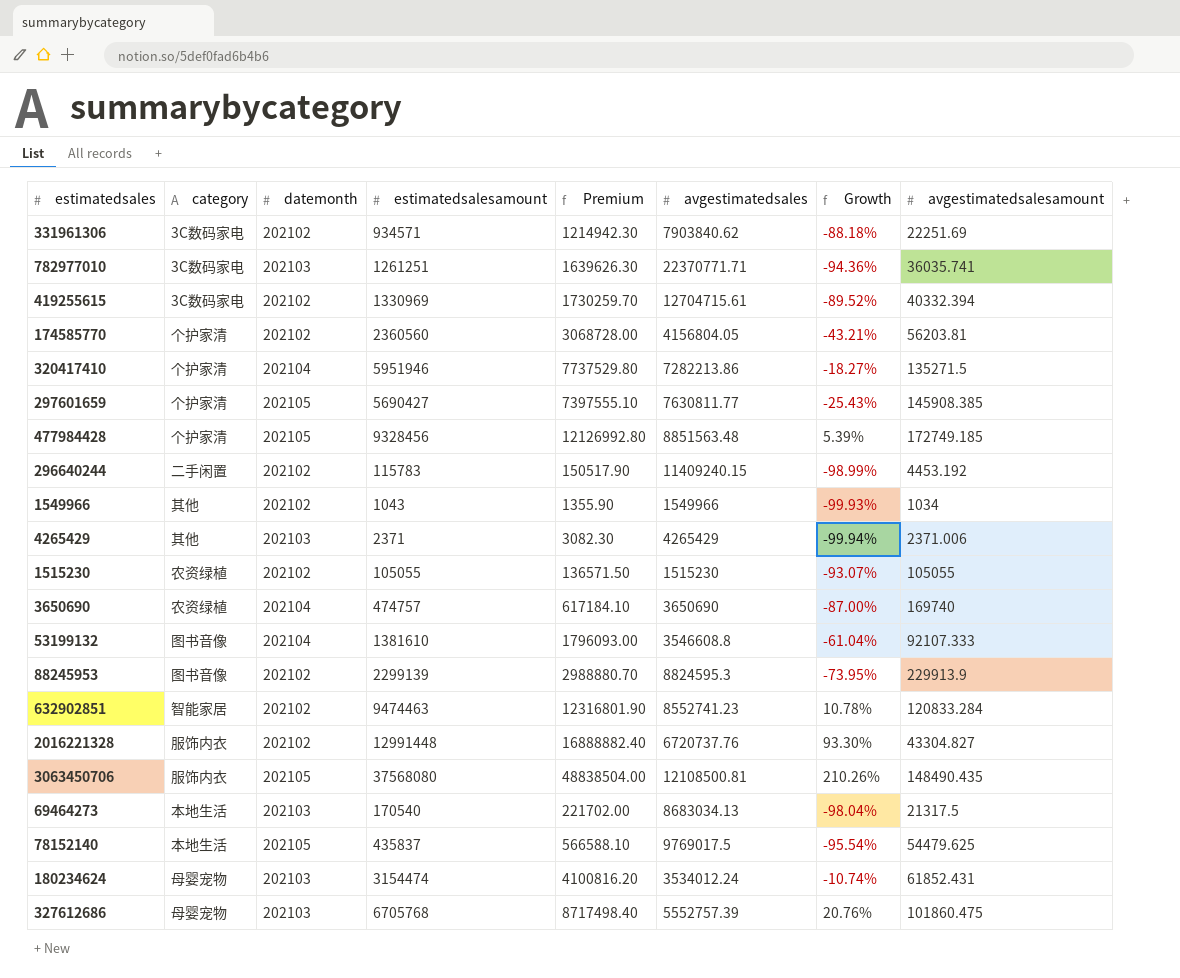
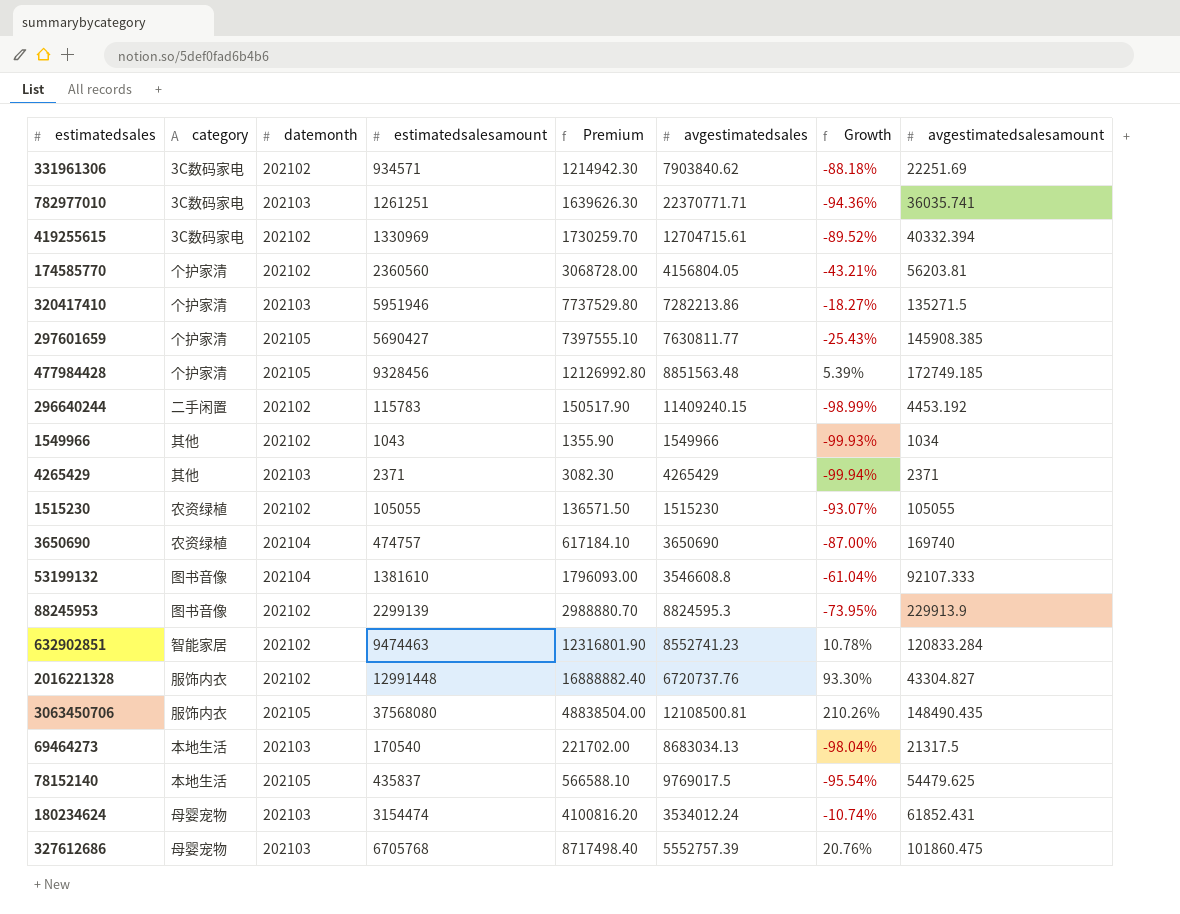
320417410 | datemonth: 202104 -> 202103
4265429 | avgestimatedsalesamount: 2371.006 -> 2371

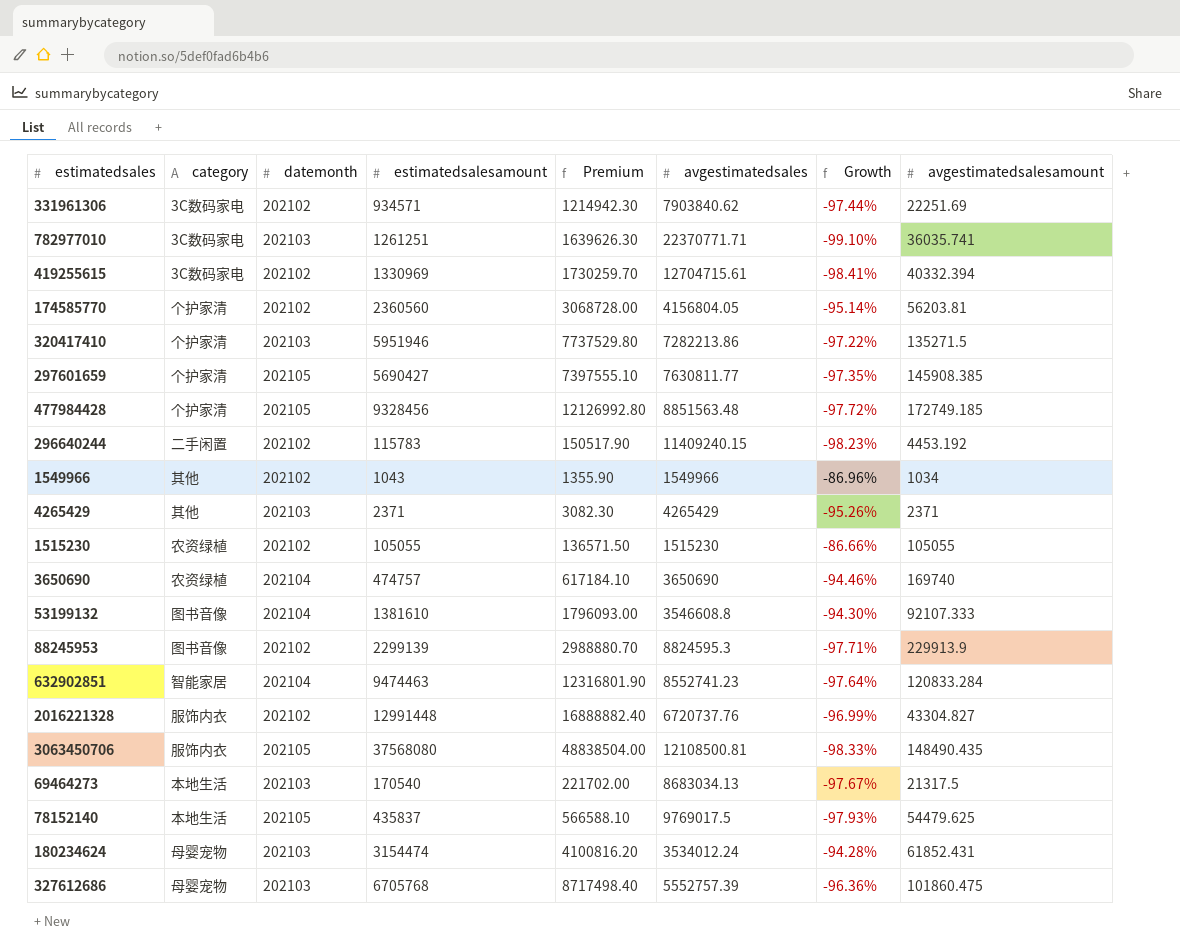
column Growth | formula: ([estimatedsalesamount] - [avgestimatedsales]) / [avgestimatedsales] -> ([datemonth] - [avgestimatedsales]) / [avgestimatedsales]
632902851 | datemonth: 202102 -> 202104

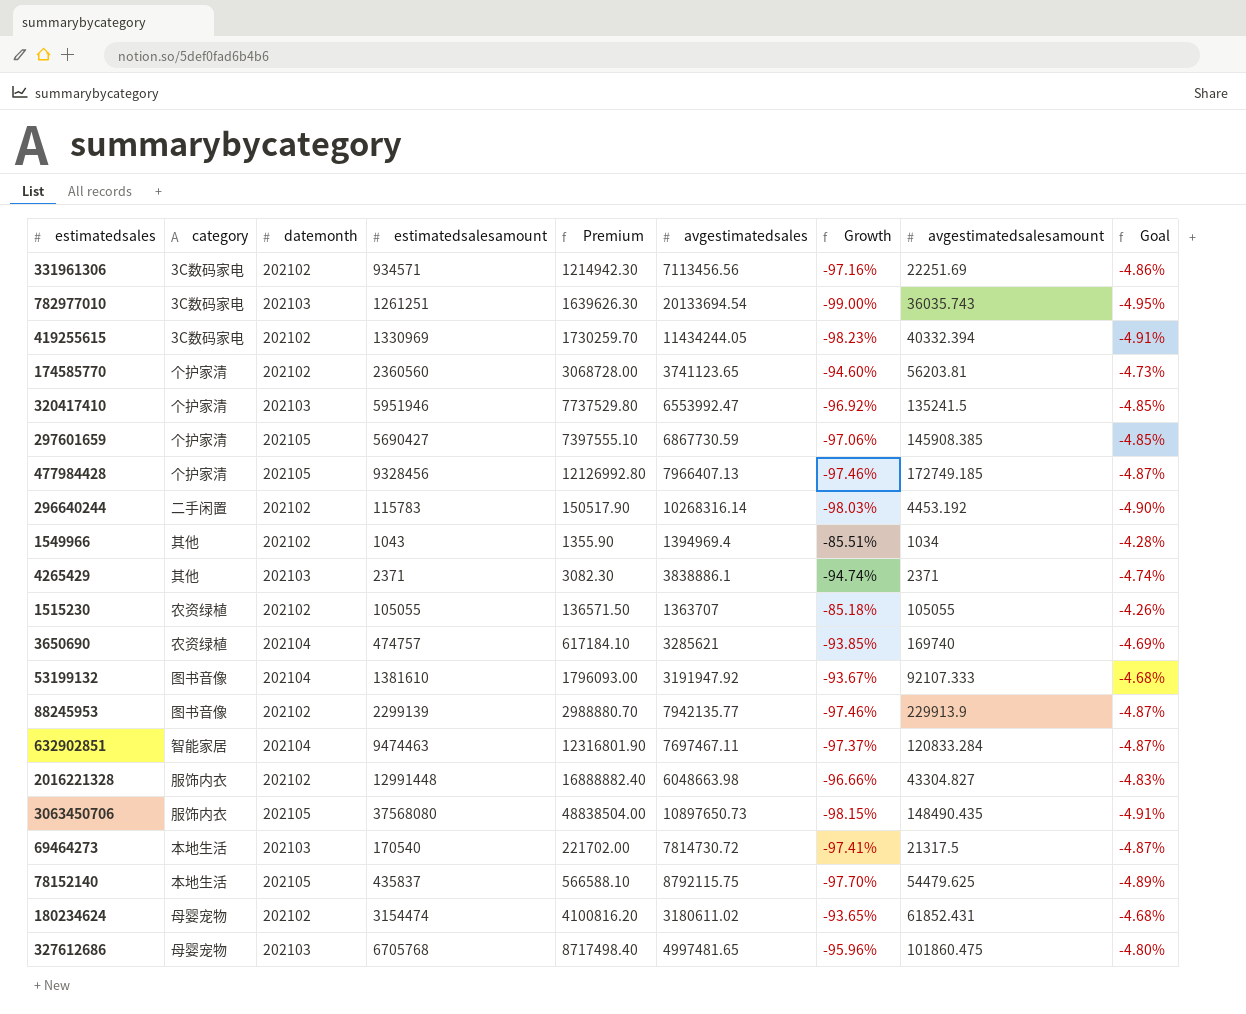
column Goal | formula: none -> [Growth] * 0.05
331961306 | avgestimatedsales: 7903840.62 -> 7113456.56
331961306 | Growth: -97.44% -> -97.16%
782977010 | avgestimatedsales: 22370771.71 -> 20133694.54
782977010 | Growth: -99.10% -> -99.00%
782977010 | avgestimatedsalesamount: 36035.741 -> 36035.743
419255615 | avgestimatedsales: 12704715.61 -> 11434244.05
419255615 | Growth: -98.41% -> -98.23%
174585770 | avgestimatedsales: 4156804.05 -> 3741123.65
174585770 | Growth: -95.14% -> -94.60%
320417410 | avgestimatedsales: 7282213.86 -> 6553992.47
320417410 | Growth: -97.22% -> -96.92%
320417410 | avgestimatedsalesamount: 135271.5 -> 135241.5
297601659 | avgestimatedsales: 7630811.77 -> 6867730.59
297601659 | Growth: -97.35% -> -97.06%
477984428 | avgestimatedsales: 8851563.48 -> 7966407.13
477984428 | Growth: -97.72% -> -97.46%
296640244 | avgestimatedsales: 11409240.15 -> 10268316.14
296640244 | Growth: -98.23% -> -98.03%
1549966 | avgestimatedsales: 1549966 -> 1394969.4
1549966 | Growth: -86.96% -> -85.51%
4265429 | avgestimatedsales: 4265429 -> 3838886.1
4265429 | Growth: -95.26% -> -94.74%
1515230 | avgestimatedsales: 1515230 -> 1363707
1515230 | Growth: -86.66% -> -85.18%
3650690 | avgestimatedsales: 3650690 -> 3285621
3650690 | Growth: -94.46% -> -93.85%
53199132 | avgestimatedsales: 3546608.8 -> 3191947.92
53199132 | Growth: -94.30% -> -93.67%
88245953 | avgestimatedsales: 8824595.3 -> 7942135.77
88245953 | Growth: -97.71% -> -97.46%
632902851 | avgestimatedsales: 8552741.23 -> 7697467.11
632902851 | Growth: -97.64% -> -97.37%
2016221328 | avgestimatedsales: 6720737.76 -> 6048663.98
2016221328 | Growth: -96.99% -> -96.66%
3063450706 | avgestimatedsales: 12108500.81 -> 10897650.73
3063450706 | Growth: -98.33% -> -98.15%
69464273 | avgestimatedsales: 8683034.13 -> 7814730.72
69464273 | Growth: -97.67% -> -97.41%
78152140 | avgestimatedsales: 9769017.5 -> 8792115.75
78152140 | Growth: -97.93% -> -97.70%
180234624 | datemonth: 202103 -> 202102
180234624 | avgestimatedsales: 3534012.24 -> 3180611.02
180234624 | Growth: -94.28% -> -93.65%
327612686 | avgestimatedsales: 5552757.39 -> 4997481.65
327612686 | Growth: -96.36% -> -95.96%

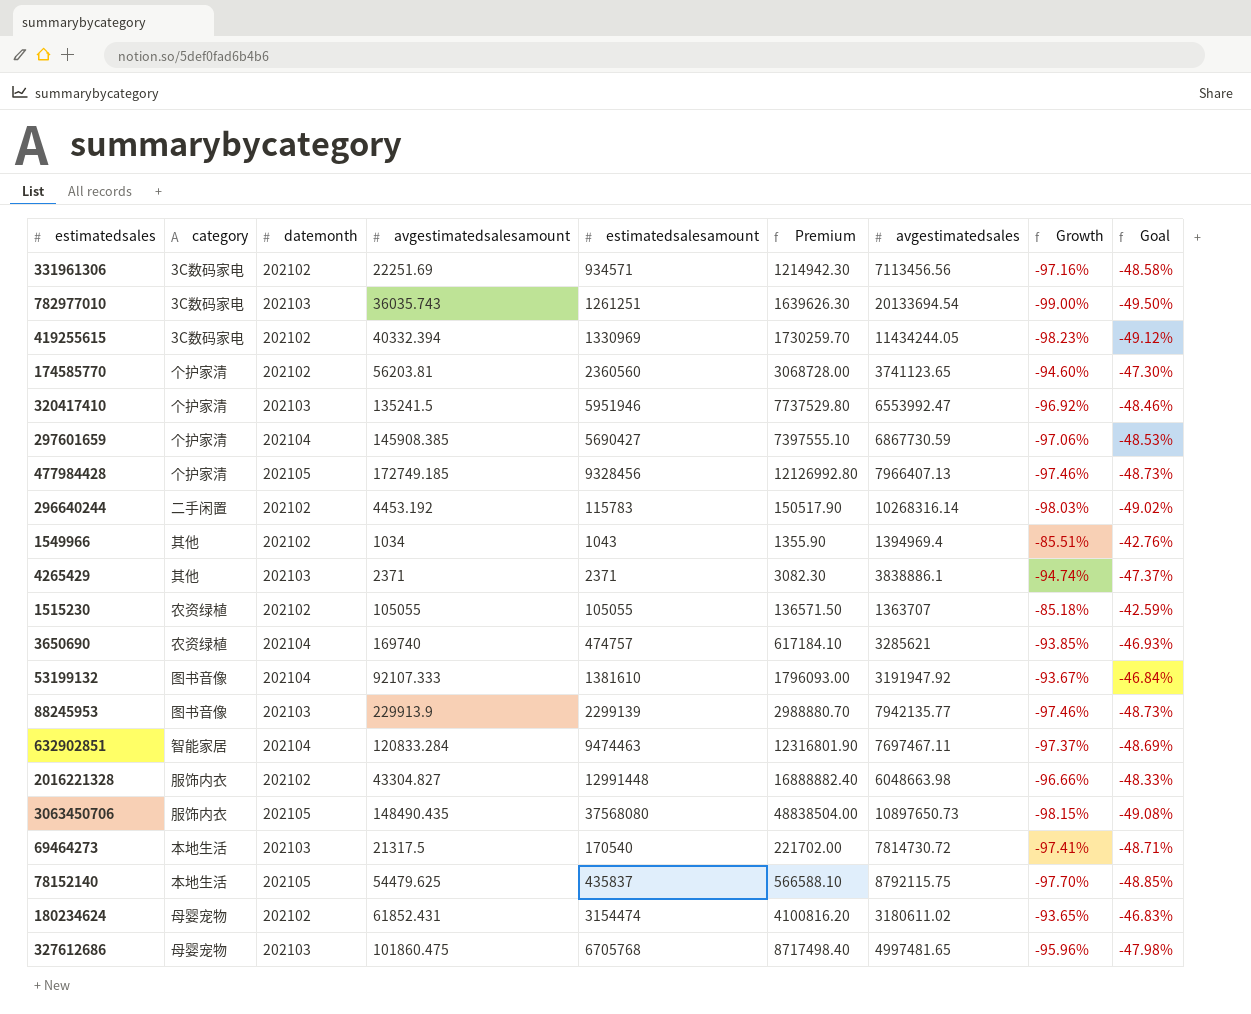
column avgestimatedsalesamount | position: 8 -> 4
column Goal | formula: [Growth] * 0.05 -> [Growth] * 0.5
297601659 | datemonth: 202105 -> 202104
88245953 | datemonth: 202102 -> 202103

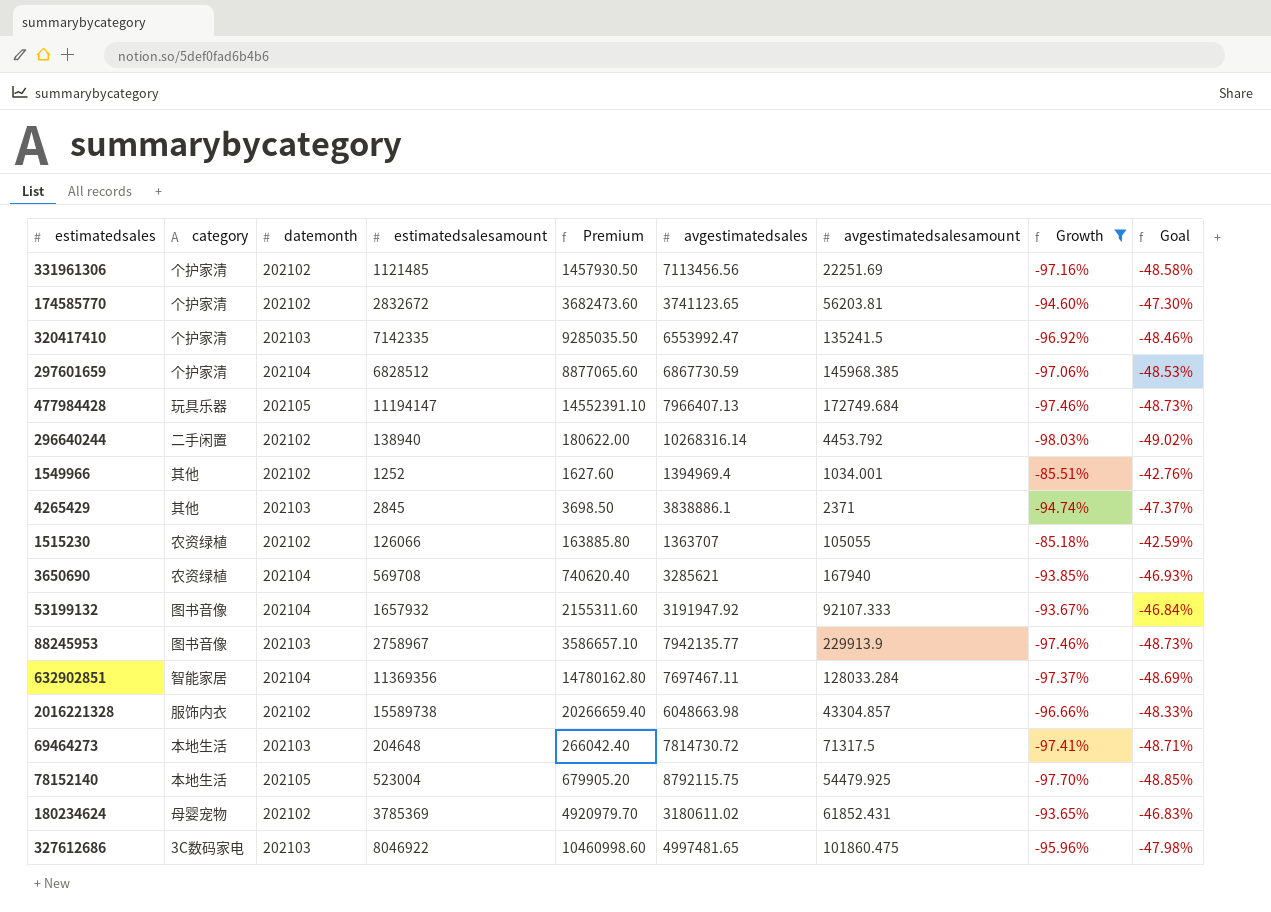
filter: none -> Growth >= -98.03%
column avgestimatedsalesamount | position: 4 -> 7
331961306 | category: 3C数码家电 -> 个护家清
331961306 | estimatedsalesamount: 934571 -> 1121485
331961306 | Premium: 1214942.30 -> 1457930.50
174585770 | estimatedsalesamount: 2360560 -> 2832672
174585770 | Premium: 3068728.00 -> 3682473.60
320417410 | estimatedsalesamount: 5951946 -> 7142335
320417410 | Premium: 7737529.80 -> 9285035.50
297601659 | estimatedsalesamount: 5690427 -> 6828512
297601659 | Premium: 7397555.10 -> 8877065.60
297601659 | avgestimatedsalesamount: 145908.385 -> 145968.385
477984428 | category: 个护家清 -> 玩具乐器
477984428 | estimatedsalesamount: 9328456 -> 11194147
477984428 | Premium: 12126992.80 -> 14552391.10
477984428 | avgestimatedsalesamount: 172749.185 -> 172749.684
296640244 | estimatedsalesamount: 115783 -> 138940
296640244 | Premium: 150517.90 -> 180622.00
296640244 | avgestimatedsalesamount: 4453.192 -> 4453.792
1549966 | estimatedsalesamount: 1043 -> 1252
1549966 | Premium: 1355.90 -> 1627.60
1549966 | avgestimatedsalesamount: 1034 -> 1034.001
4265429 | estimatedsalesamount: 2371 -> 2845
4265429 | Premium: 3082.30 -> 3698.50
1515230 | estimatedsalesamount: 105055 -> 126066
1515230 | Premium: 136571.50 -> 163885.80
3650690 | estimatedsalesamount: 474757 -> 569708
3650690 | Premium: 617184.10 -> 740620.40
3650690 | avgestimatedsalesamount: 169740 -> 167940
53199132 | estimatedsalesamount: 1381610 -> 1657932
53199132 | Premium: 1796093.00 -> 2155311.60
88245953 | estimatedsalesamount: 2299139 -> 2758967
88245953 | Premium: 2988880.70 -> 3586657.10
632902851 | estimatedsalesamount: 9474463 -> 11369356
632902851 | Premium: 12316801.90 -> 14780162.80
632902851 | avgestimatedsalesamount: 120833.284 -> 128033.284
2016221328 | estimatedsalesamount: 12991448 -> 15589738
2016221328 | Premium: 16888882.40 -> 20266659.40
2016221328 | avgestimatedsalesamount: 43304.827 -> 43304.857
69464273 | estimatedsalesamount: 170540 -> 204648
69464273 | Premium: 221702.00 -> 266042.40
69464273 | avgestimatedsalesamount: 21317.5 -> 71317.5
78152140 | estimatedsalesamount: 435837 -> 523004
78152140 | Premium: 566588.10 -> 679905.20
78152140 | avgestimatedsalesamount: 54479.625 -> 54479.925
180234624 | estimatedsalesamount: 3154474 -> 3785369
180234624 | Premium: 4100816.20 -> 4920979.70
327612686 | category: 母婴宠物 -> 3C数码家电
327612686 | estimatedsalesamount: 6705768 -> 8046922
327612686 | Premium: 8717498.40 -> 10460998.60

